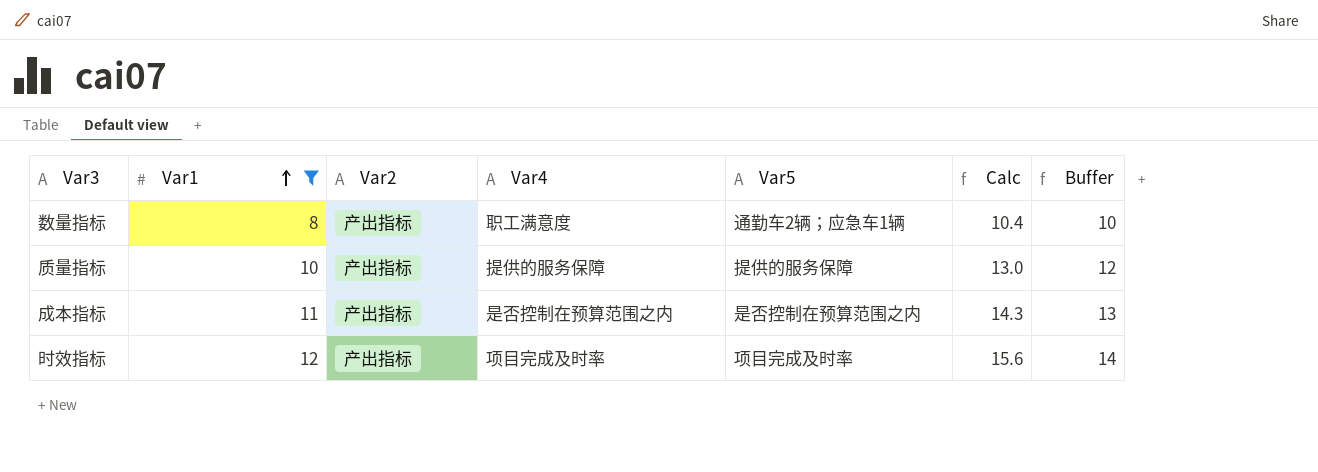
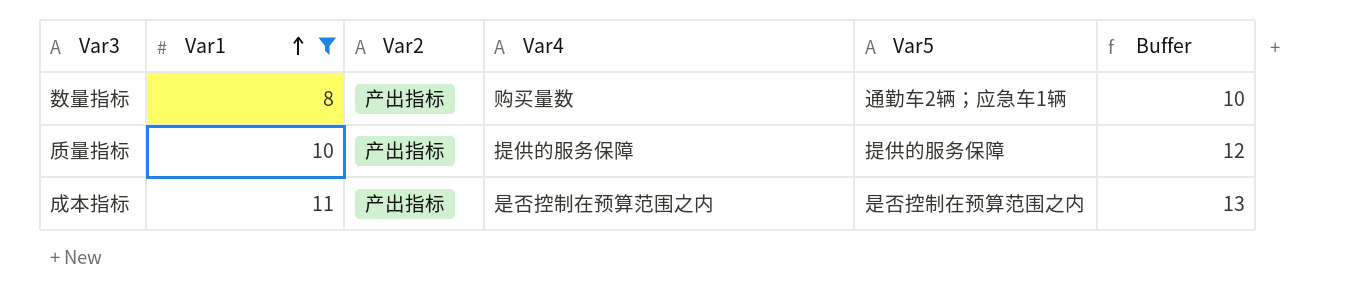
column Calc | formula: [Var1] * 1.3 -> none
row 时效指标: 12 | 产出指标 | 项目完成及时率 | 项目完成及时率 | 15.6 | 14 -> none
数量指标 | Var4: 职工满意度 -> 购买量数

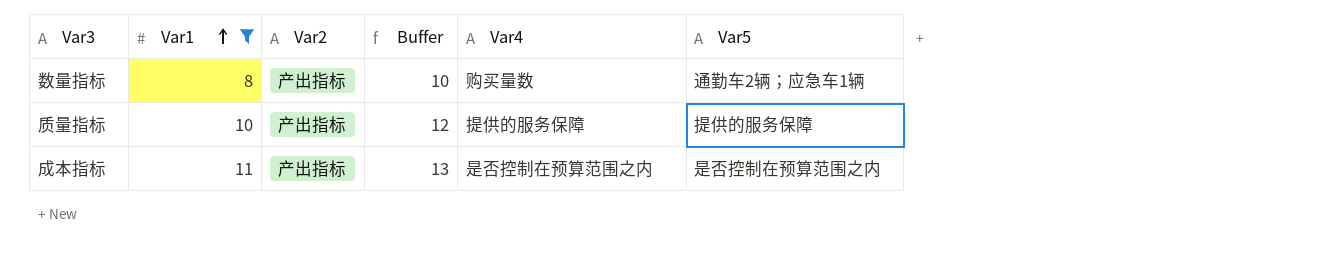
column Buffer | position: 6 -> 4

